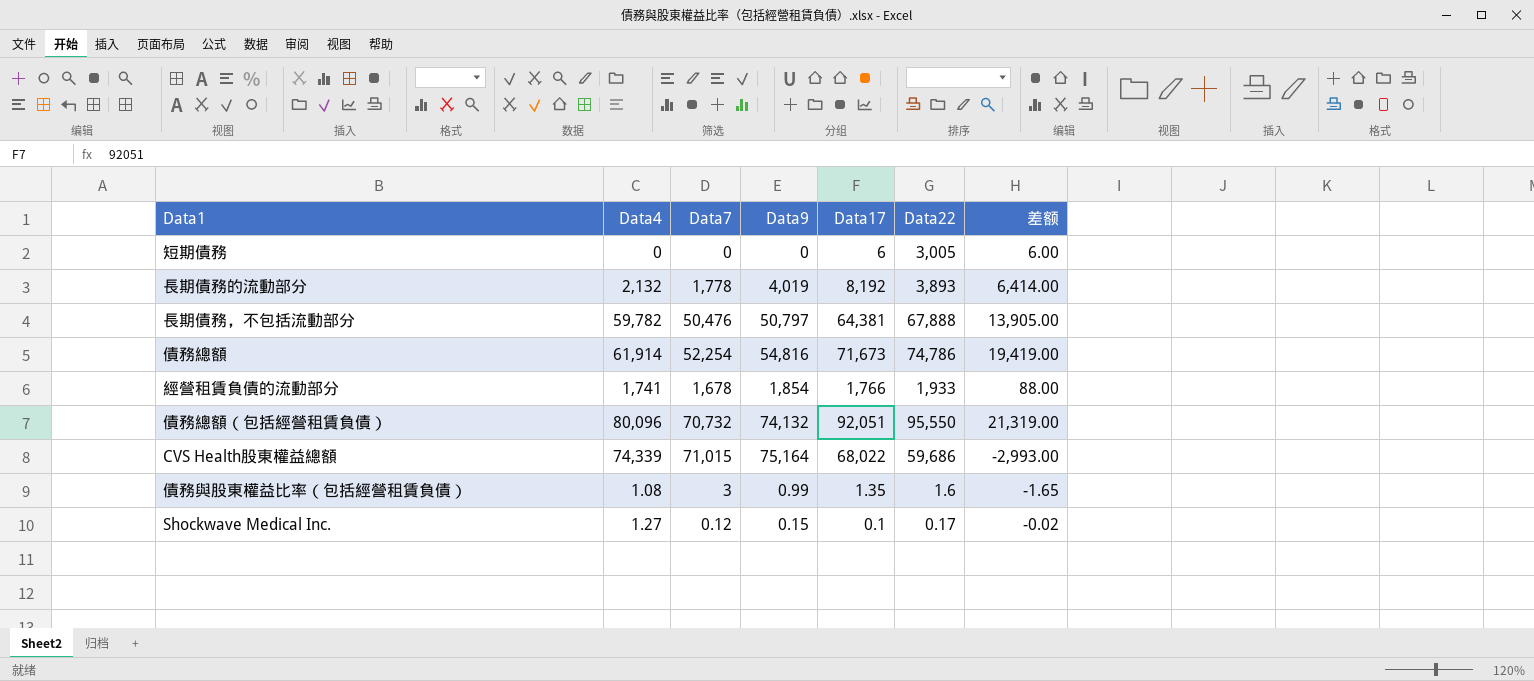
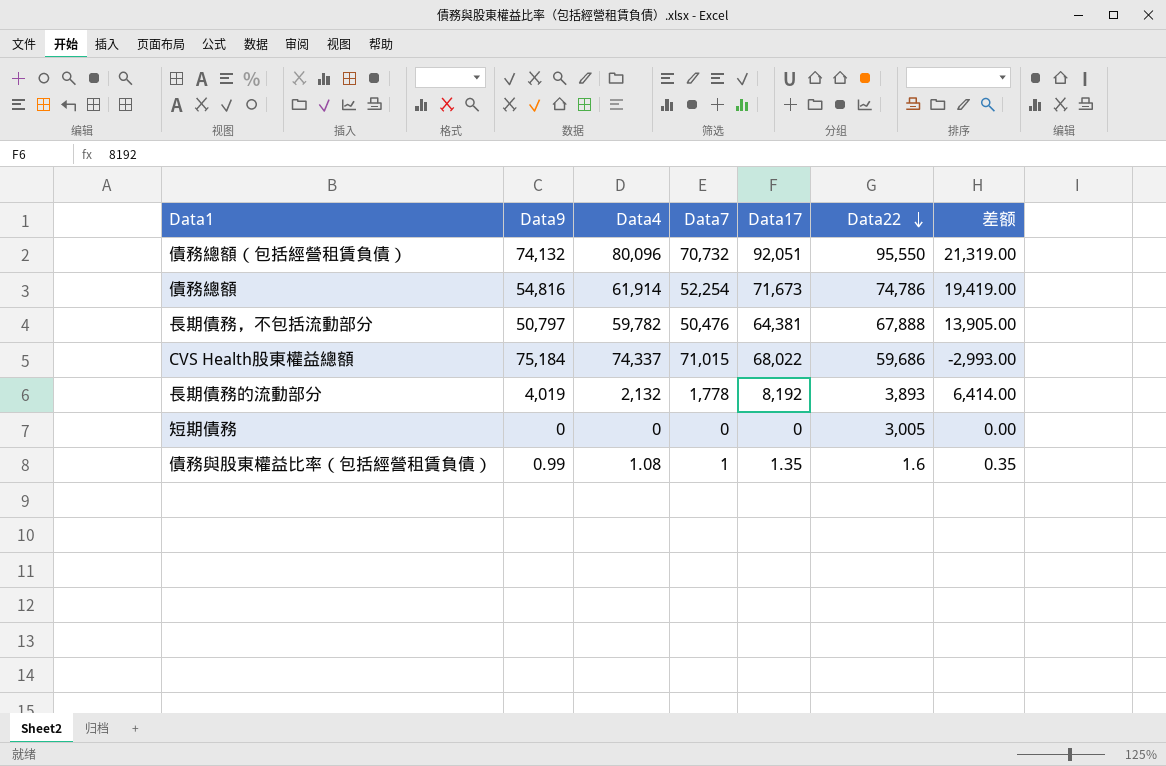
row order: none -> Data22 descending
column Data9 | position: 4 -> 2
row 經營租賃負債的流動部分: 1,741 | 1,678 | 1,854 | 1,766 | 1,933 | 88.00 -> none
row Shockwave Medical Inc.: 1.27 | 0.12 | 0.15 | 0.1 | 0.17 | -0.02 -> none
CVS Health股東權益總額 | Data9: 75,164 -> 75,184
CVS Health股東權益總額 | Data4: 74,339 -> 74,337
短期債務 | Data17: 6 -> 0
短期債務 | 差额: 6.00 -> 0.00
債務與股東權益比率（包括經營租賃負債） | Data7: 3 -> 1
債務與股東權益比率（包括經營租賃負債） | 差额: -1.65 -> 0.35

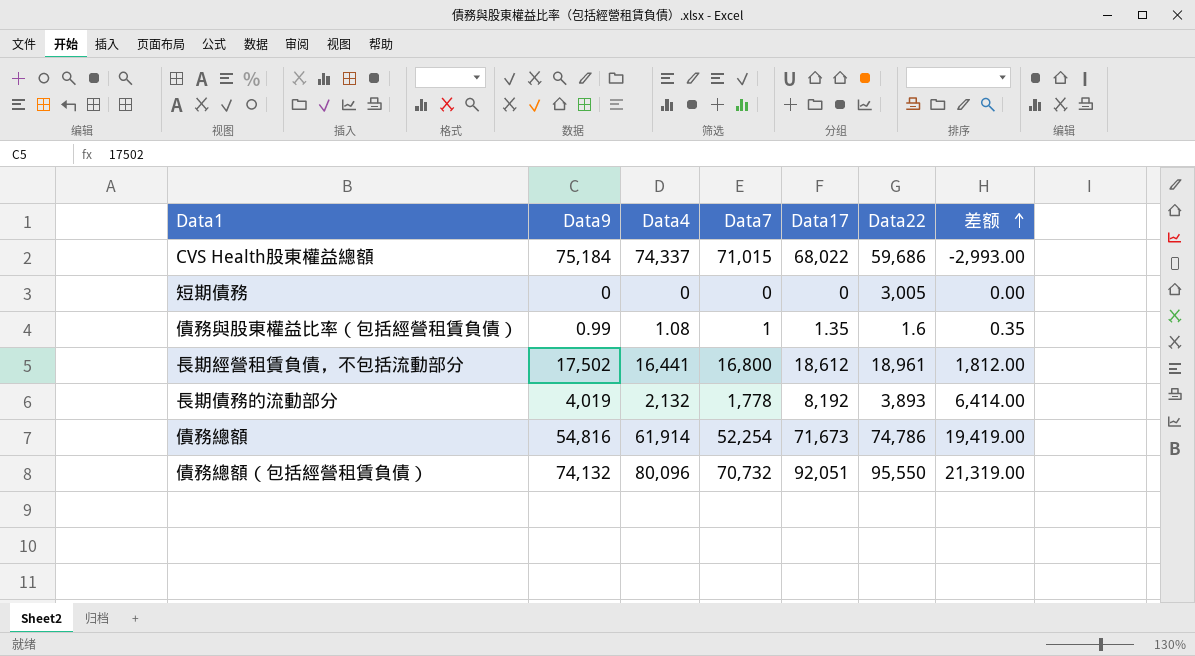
row order: Data22 descending -> 差额 ascending
row 長期債務，不包括流動部分: 50,797 | 59,782 | 50,476 | 64,381 | 67,888 | 13,905.00 -> none
row 長期經營租賃負債，不包括流動部分: none -> 17,502 | 16,441 | 16,800 | 18,612 | 18,961 | 1,812.00

